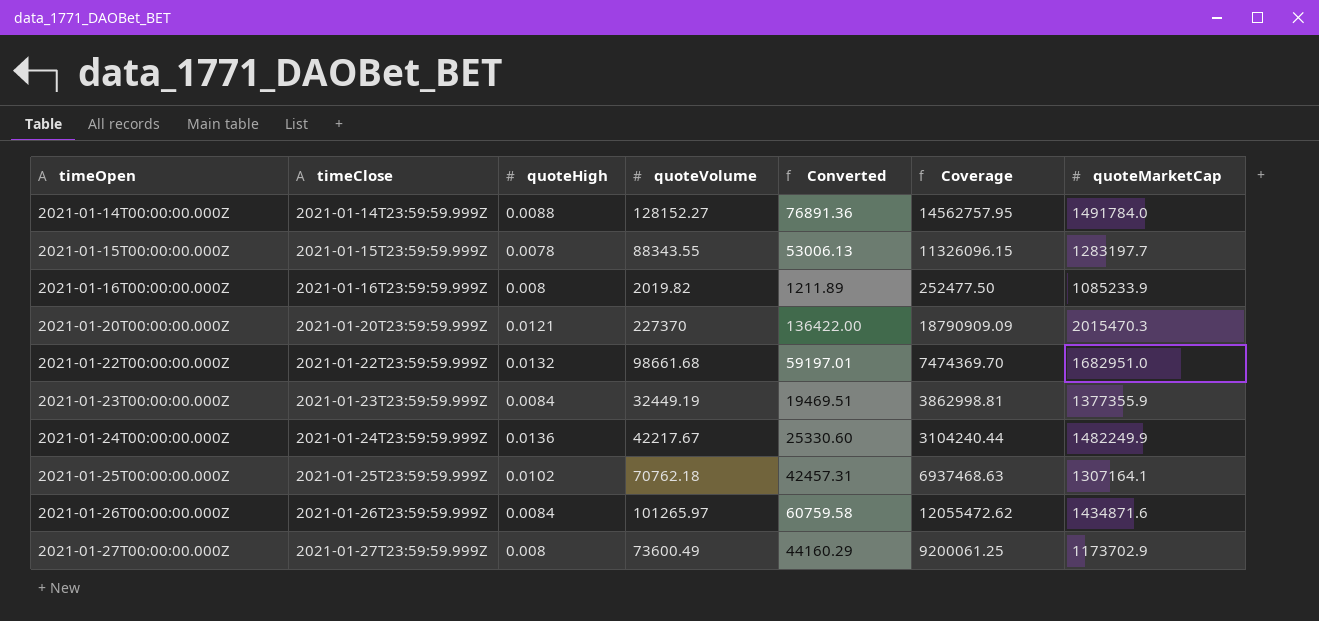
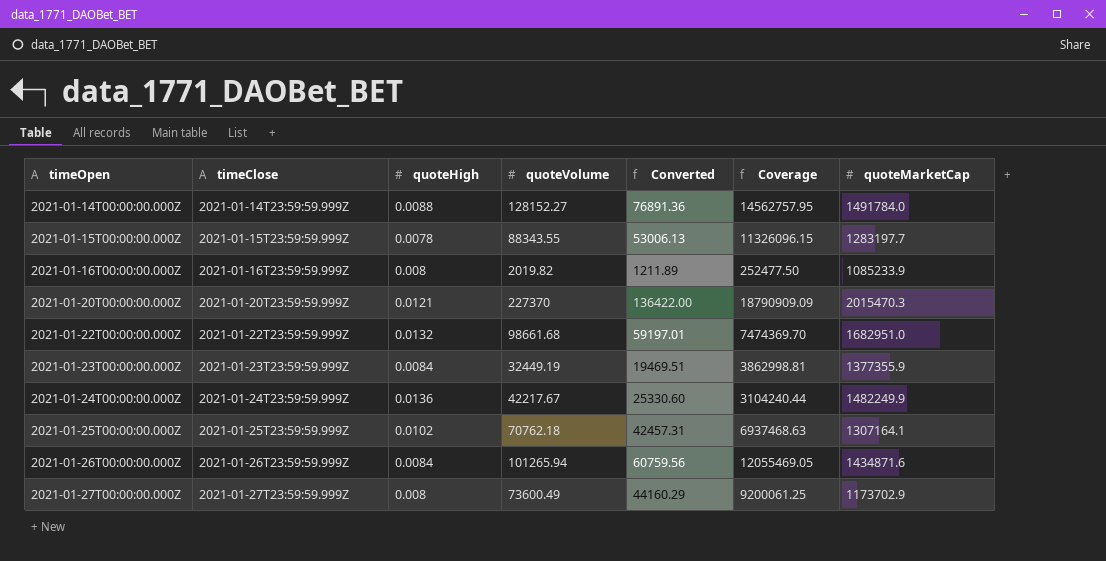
2021-01-26T00:00:00.000Z | quoteVolume: 101265.97 -> 101265.94
2021-01-26T00:00:00.000Z | Converted: 60759.58 -> 60759.56
2021-01-26T00:00:00.000Z | Coverage: 12055472.62 -> 12055469.05

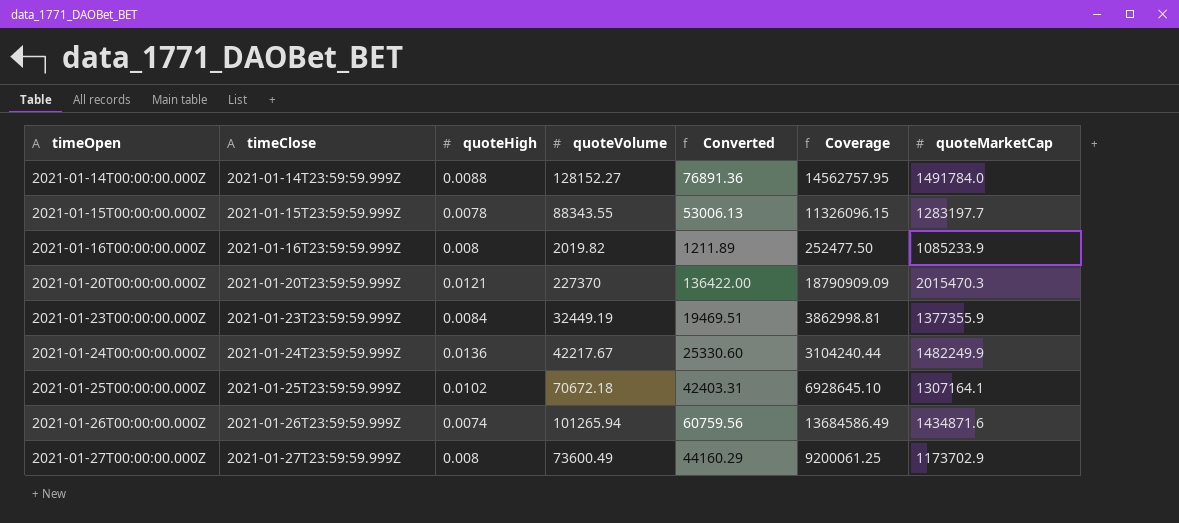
row 2021-01-22T00:00:00.000Z: 2021-01-22T23:59:59.999Z | 0.0132 | 98661.68 | 59197.01 | 7474369.70 | 1682951.0 -> none
2021-01-25T00:00:00.000Z | quoteVolume: 70762.18 -> 70672.18
2021-01-25T00:00:00.000Z | Converted: 42457.31 -> 42403.31
2021-01-25T00:00:00.000Z | Coverage: 6937468.63 -> 6928645.10
2021-01-26T00:00:00.000Z | quoteHigh: 0.0084 -> 0.0074
2021-01-26T00:00:00.000Z | Coverage: 12055469.05 -> 13684586.49

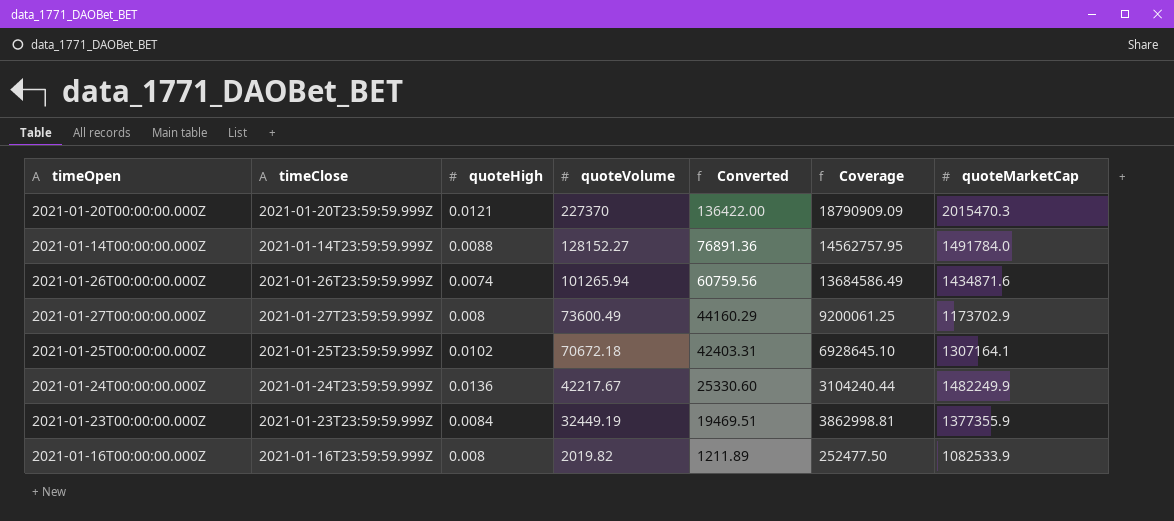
row order: timeOpen ascending -> quoteVolume descending
row 2021-01-15T00:00:00.000Z: 2021-01-15T23:59:59.999Z | 0.0078 | 88343.55 | 53006.13 | 11326096.15 | 1283197.7 -> none
2021-01-16T00:00:00.000Z | quoteMarketCap: 1085233.9 -> 1082533.9

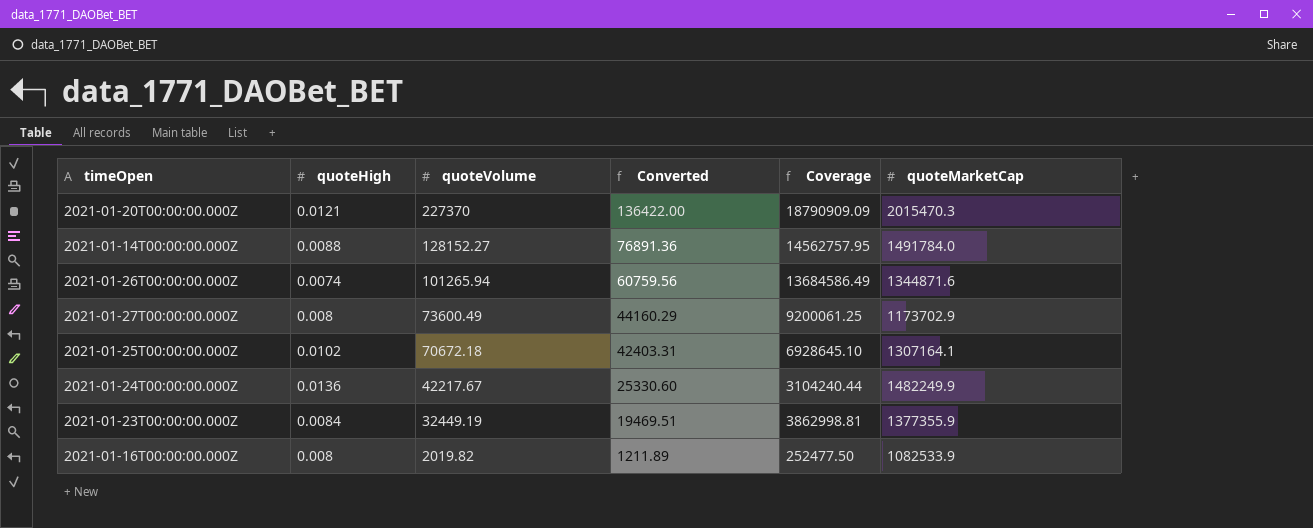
column timeClose | position: 2 -> none
2021-01-26T00:00:00.000Z | quoteMarketCap: 1434871.6 -> 1344871.6

